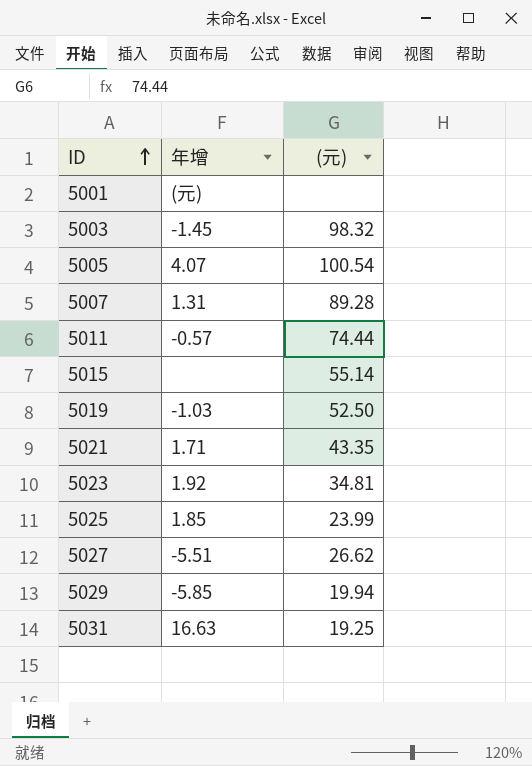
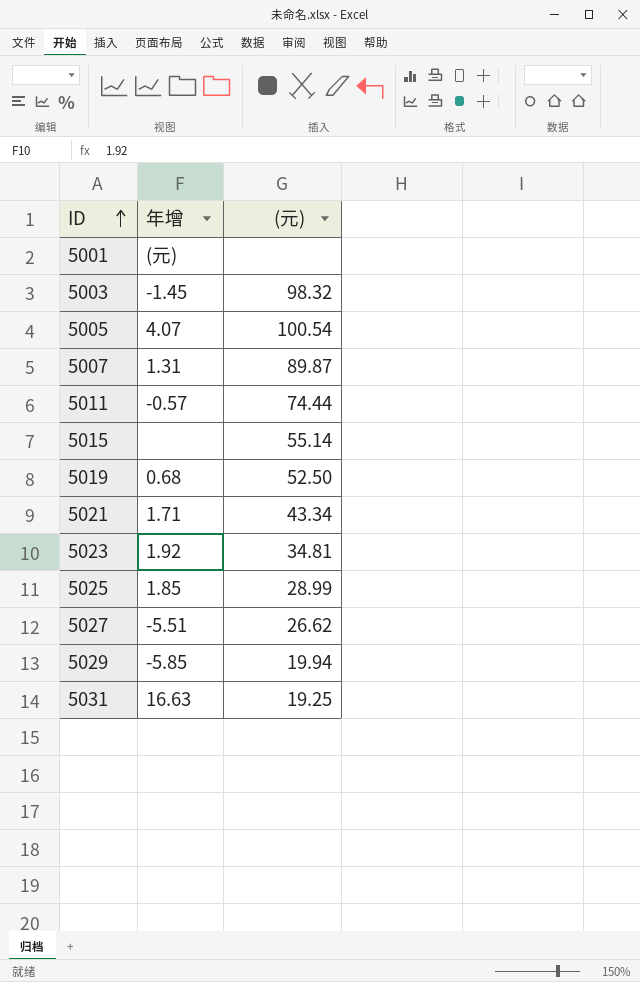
5007 | (元): 89.28 -> 89.87
5019 | 年增: -1.03 -> 0.68
5021 | (元): 43.35 -> 43.34
5025 | (元): 23.99 -> 28.99

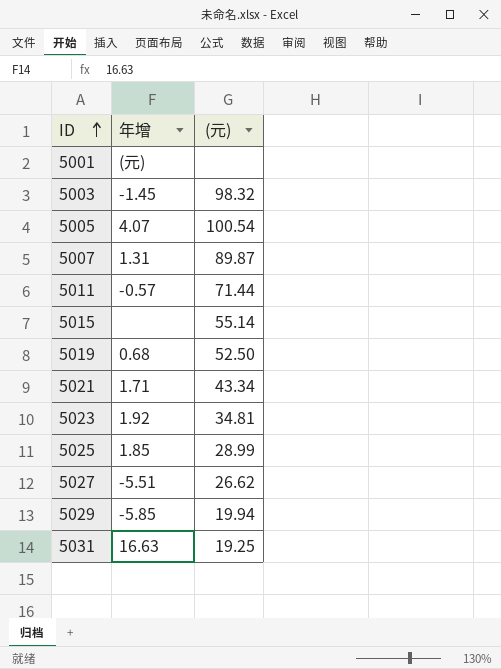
5011 | (元): 74.44 -> 71.44

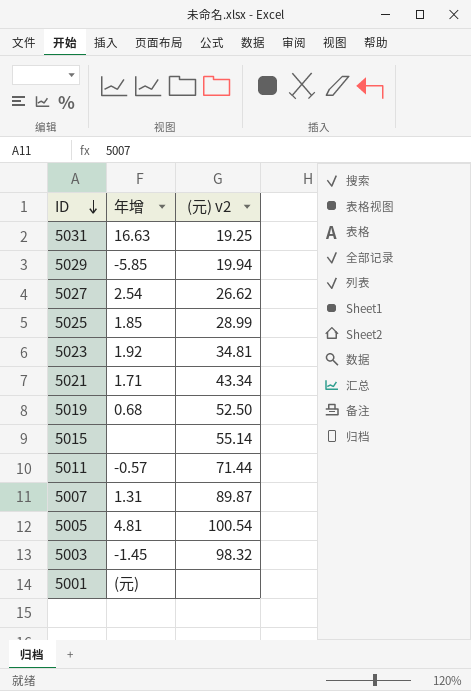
row order: ID ascending -> ID descending
column name: (元) -> (元) v2
5027 | 年增: -5.51 -> 2.54
5005 | 年增: 4.07 -> 4.81

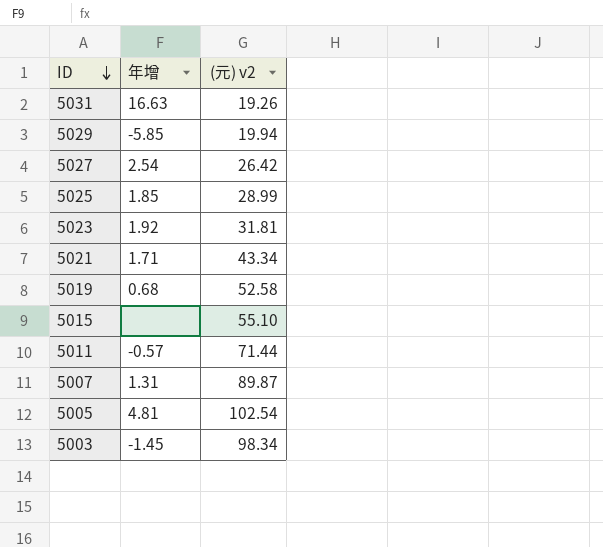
row 5001: (元) | none -> none
5031 | (元) v2: 19.25 -> 19.26
5027 | (元) v2: 26.62 -> 26.42
5023 | (元) v2: 34.81 -> 31.81
5019 | (元) v2: 52.50 -> 52.58
5015 | (元) v2: 55.14 -> 55.10
5005 | (元) v2: 100.54 -> 102.54
5003 | (元) v2: 98.32 -> 98.34

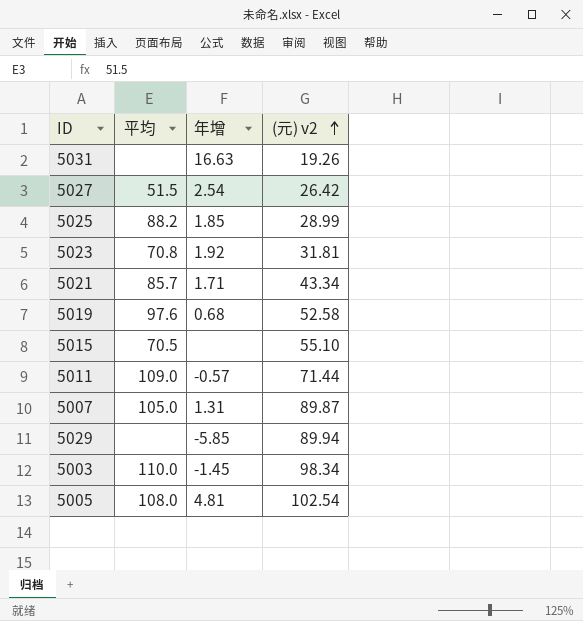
row order: ID descending -> (元) v2 ascending
column 平均 | position: none -> 2
5029 | (元) v2: 19.94 -> 89.94

